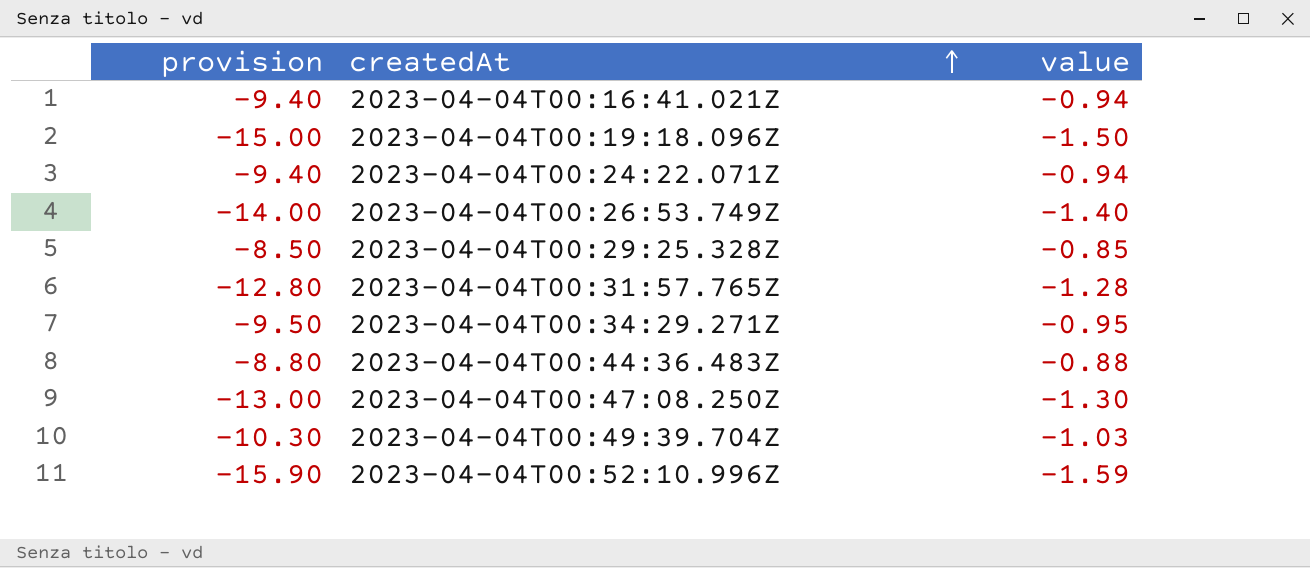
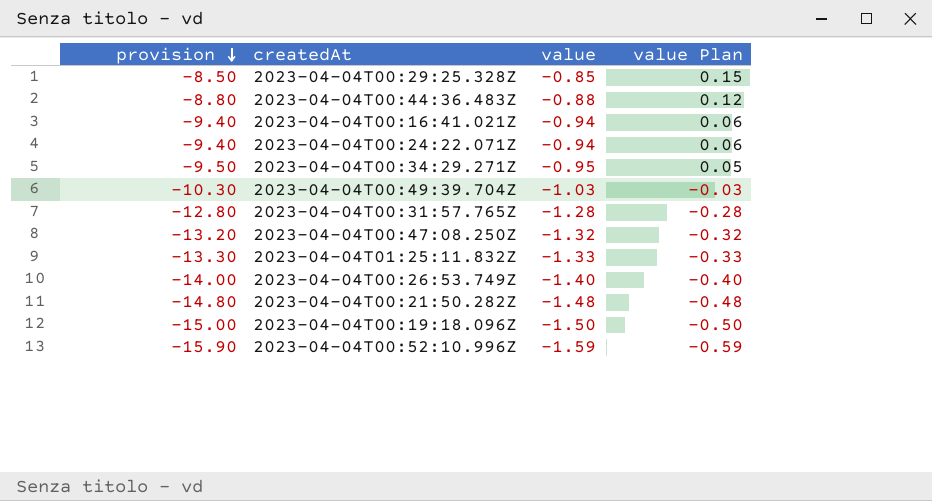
row order: createdAt ascending -> provision descending
column value Plan | formula: none -> [value] + 1
2023-04-04T00:47:08.250Z | provision: -13.00 -> -13.20
2023-04-04T00:47:08.250Z | value: -1.30 -> -1.32
row 2023-04-04T01:25:11.832Z: none -> -13.30 | -1.33 | -0.33
row 2023-04-04T00:21:50.282Z: none -> -14.80 | -1.48 | -0.48

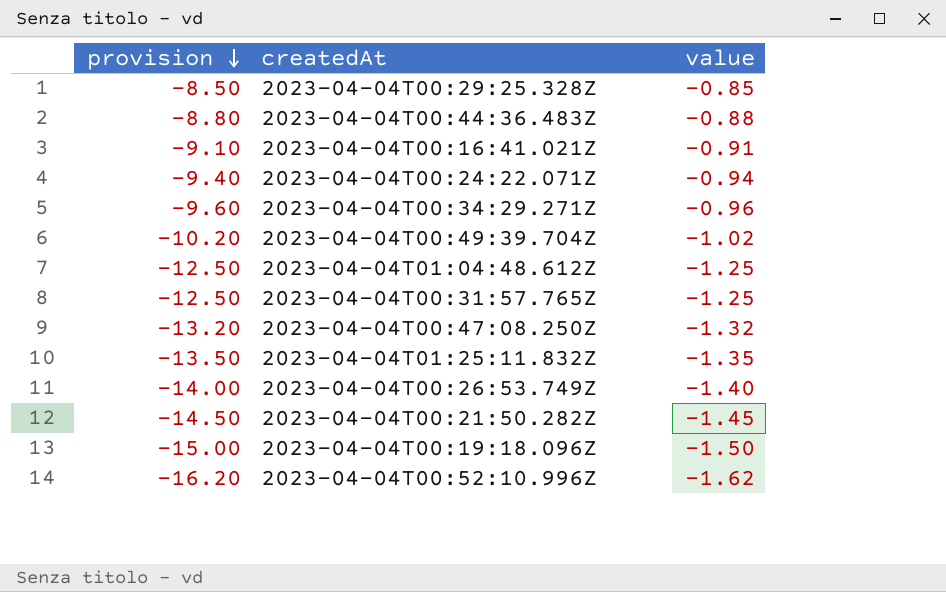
column value Plan | formula: [value] + 1 -> none
2023-04-04T00:16:41.021Z | provision: -9.40 -> -9.10
2023-04-04T00:16:41.021Z | value: -0.94 -> -0.91
2023-04-04T00:34:29.271Z | provision: -9.50 -> -9.60
2023-04-04T00:34:29.271Z | value: -0.95 -> -0.96
2023-04-04T00:49:39.704Z | provision: -10.30 -> -10.20
2023-04-04T00:49:39.704Z | value: -1.03 -> -1.02
row 2023-04-04T01:04:48.612Z: none -> -12.50 | -1.25
2023-04-04T00:31:57.765Z | provision: -12.80 -> -12.50
2023-04-04T00:31:57.765Z | value: -1.28 -> -1.25
2023-04-04T01:25:11.832Z | provision: -13.30 -> -13.50
2023-04-04T01:25:11.832Z | value: -1.33 -> -1.35
2023-04-04T00:21:50.282Z | provision: -14.80 -> -14.50
2023-04-04T00:21:50.282Z | value: -1.48 -> -1.45
2023-04-04T00:52:10.996Z | provision: -15.90 -> -16.20
2023-04-04T00:52:10.996Z | value: -1.59 -> -1.62

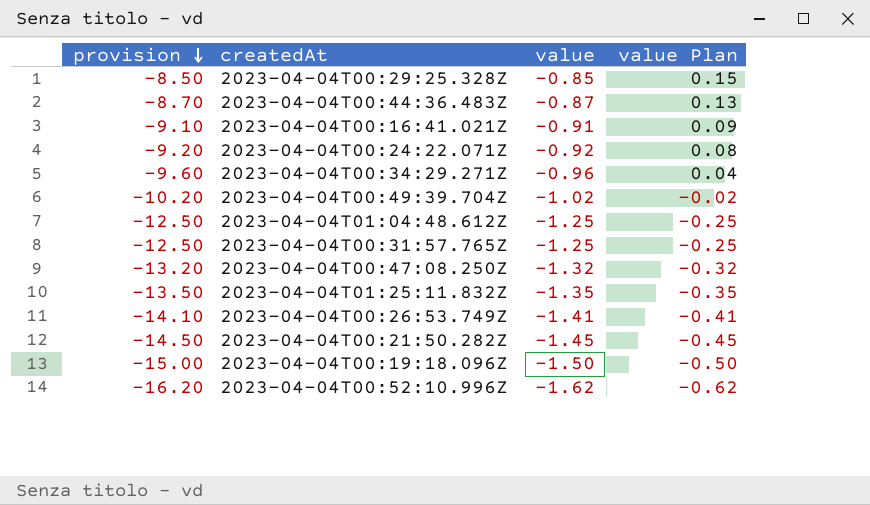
column value Plan | formula: none -> [value] + 1
2023-04-04T00:44:36.483Z | provision: -8.80 -> -8.70
2023-04-04T00:44:36.483Z | value: -0.88 -> -0.87
2023-04-04T00:24:22.071Z | provision: -9.40 -> -9.20
2023-04-04T00:24:22.071Z | value: -0.94 -> -0.92
2023-04-04T00:26:53.749Z | provision: -14.00 -> -14.10
2023-04-04T00:26:53.749Z | value: -1.40 -> -1.41

